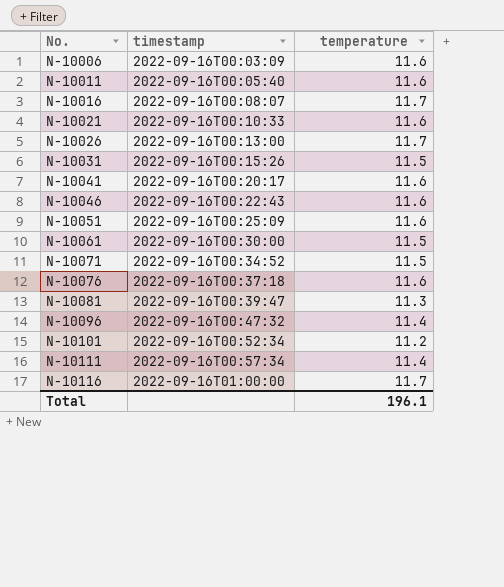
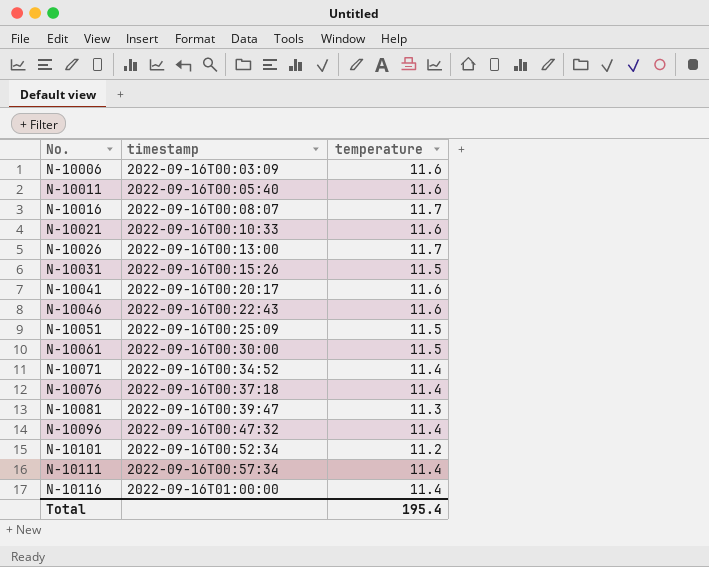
N-10051 | temperature: 11.6 -> 11.5
N-10071 | temperature: 11.5 -> 11.4
N-10076 | temperature: 11.6 -> 11.4
N-10116 | temperature: 11.7 -> 11.4
Total | temperature: 196.1 -> 195.4

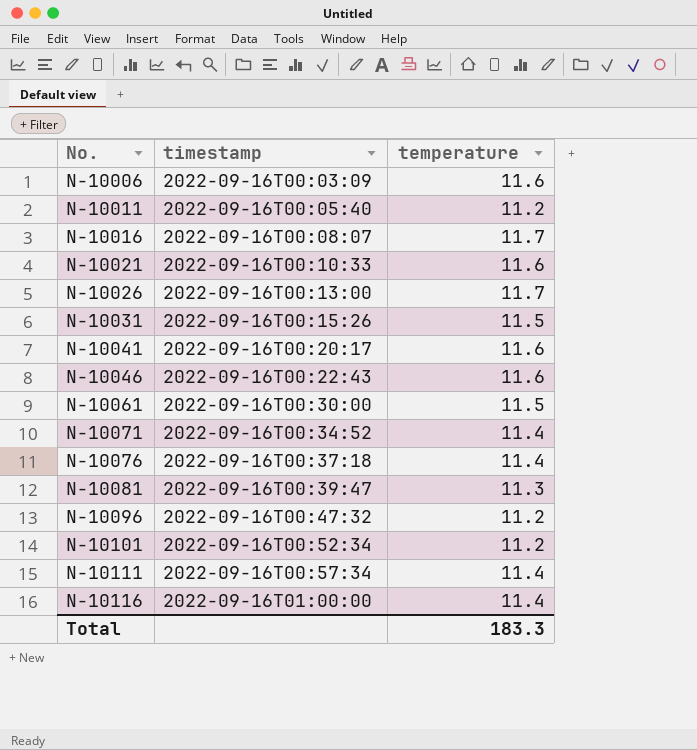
row N-10051: 2022-09-16T00:25:09 | 11.5 -> none
N-10011 | temperature: 11.6 -> 11.2
N-10096 | temperature: 11.4 -> 11.2
Total | temperature: 195.4 -> 183.3

